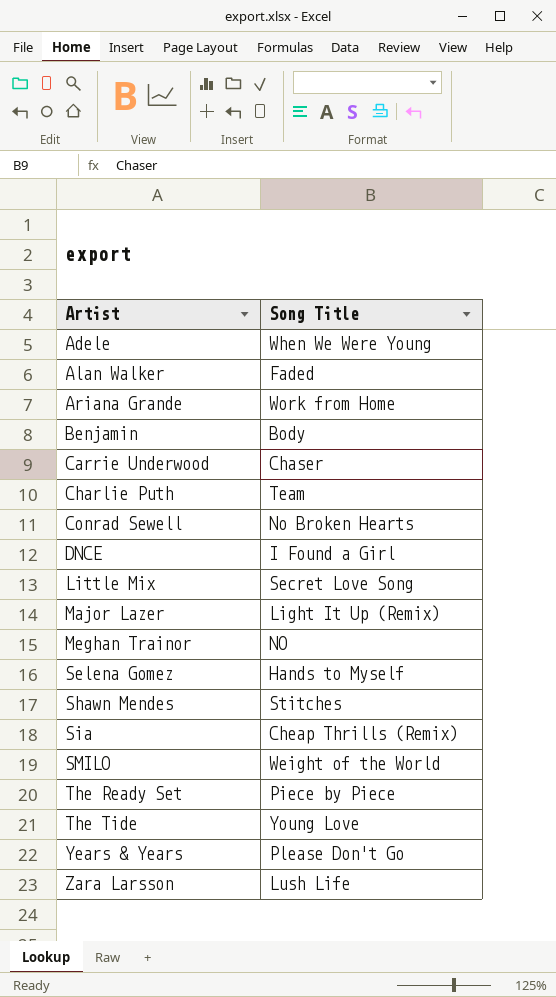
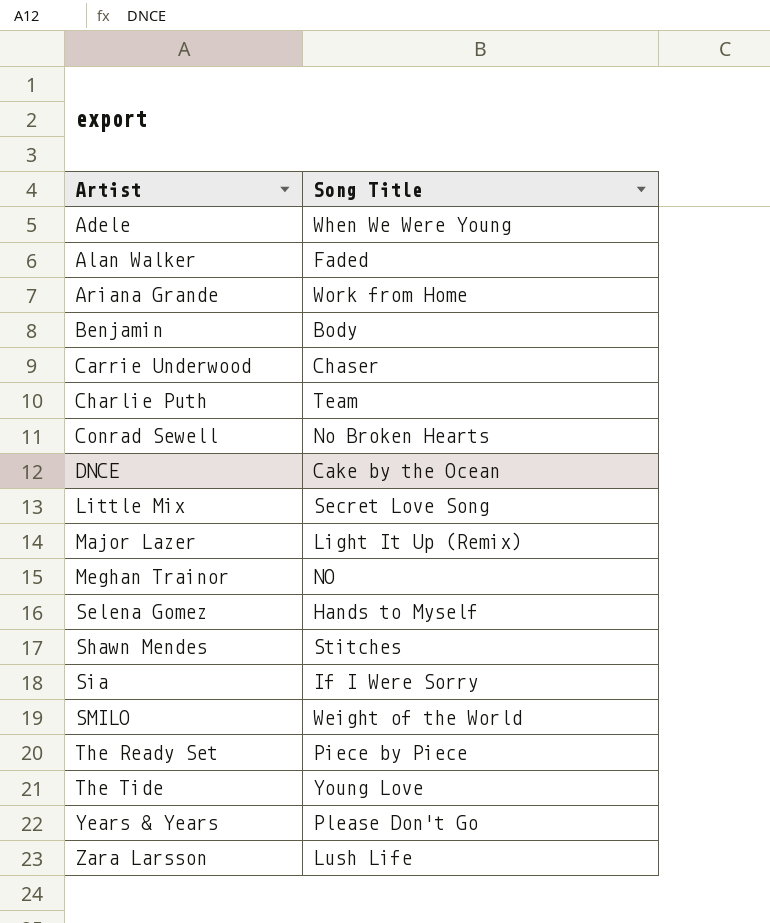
DNCE | Song Title: I Found a Girl -> Cake by the Ocean
Sia | Song Title: Cheap Thrills (Remix) -> If I Were Sorry

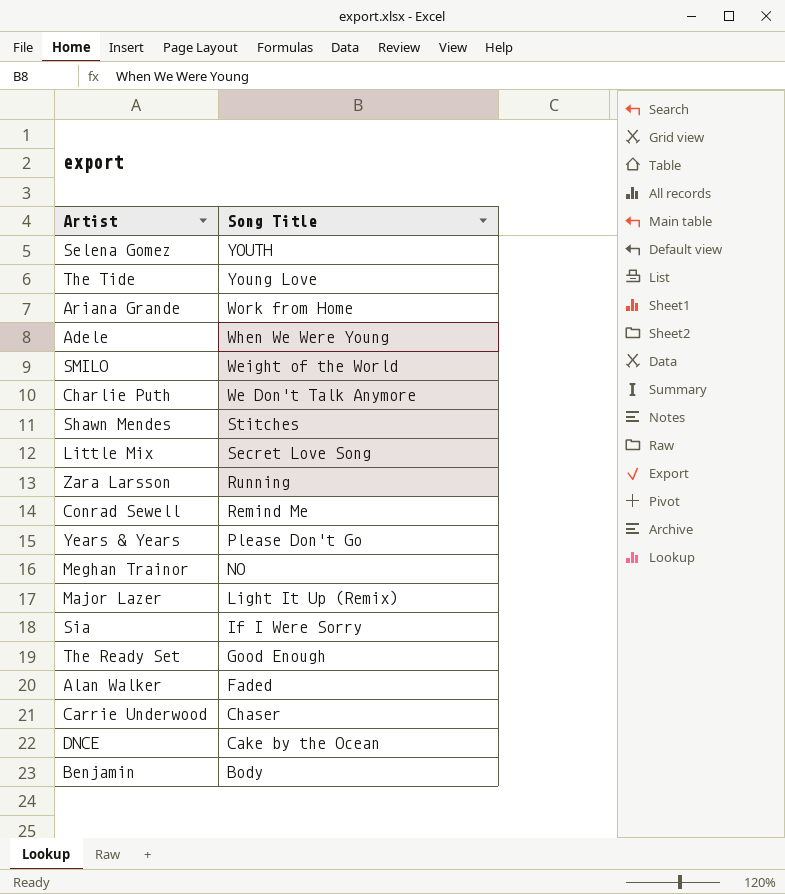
row order: Artist ascending -> Song Title descending
Selena Gomez | Song Title: Hands to Myself -> YOUTH
Charlie Puth | Song Title: Team -> We Don't Talk Anymore
Zara Larsson | Song Title: Lush Life -> Running
Conrad Sewell | Song Title: No Broken Hearts -> Remind Me
The Ready Set | Song Title: Piece by Piece -> Good Enough

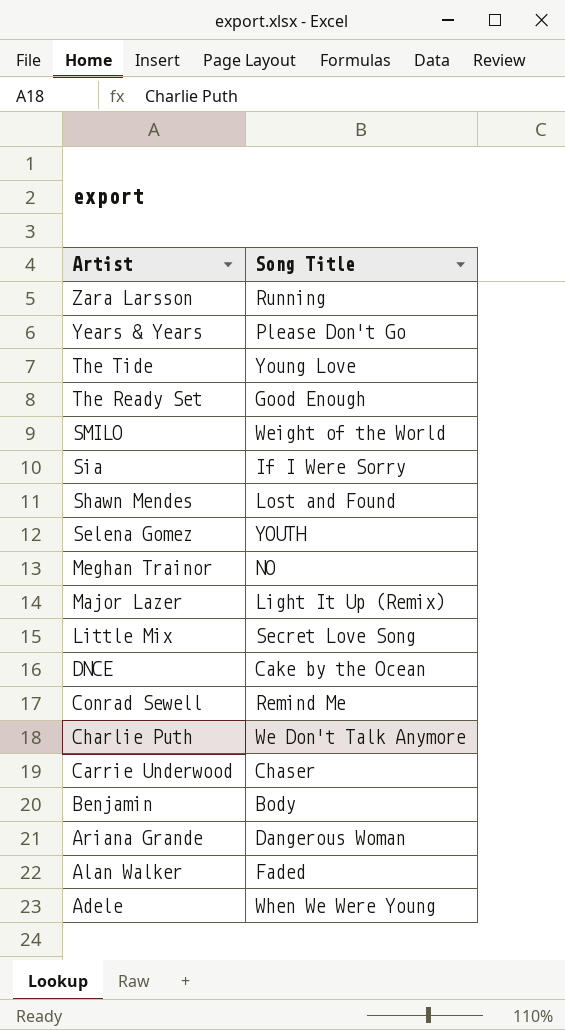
row order: Song Title descending -> Artist descending
Shawn Mendes | Song Title: Stitches -> Lost and Found
Ariana Grande | Song Title: Work from Home -> Dangerous Woman

